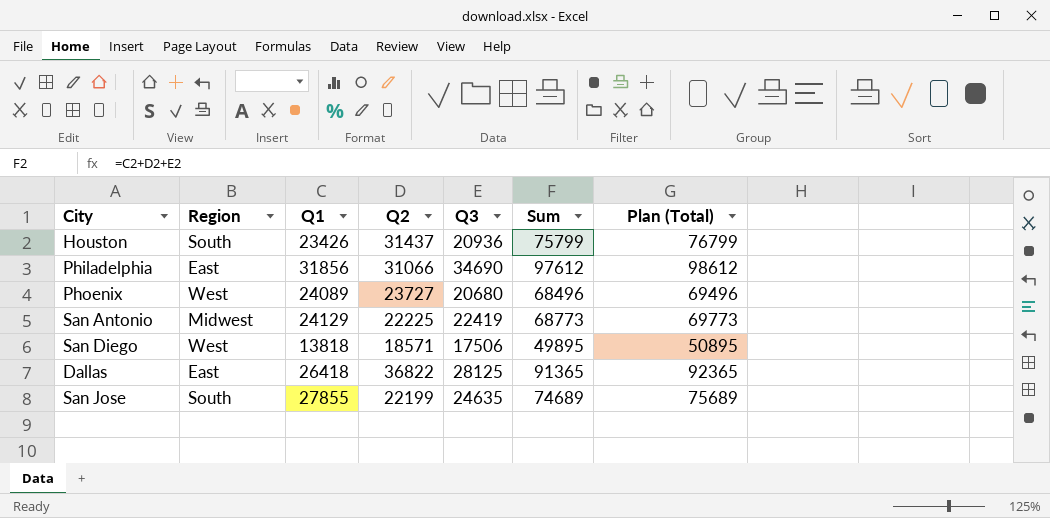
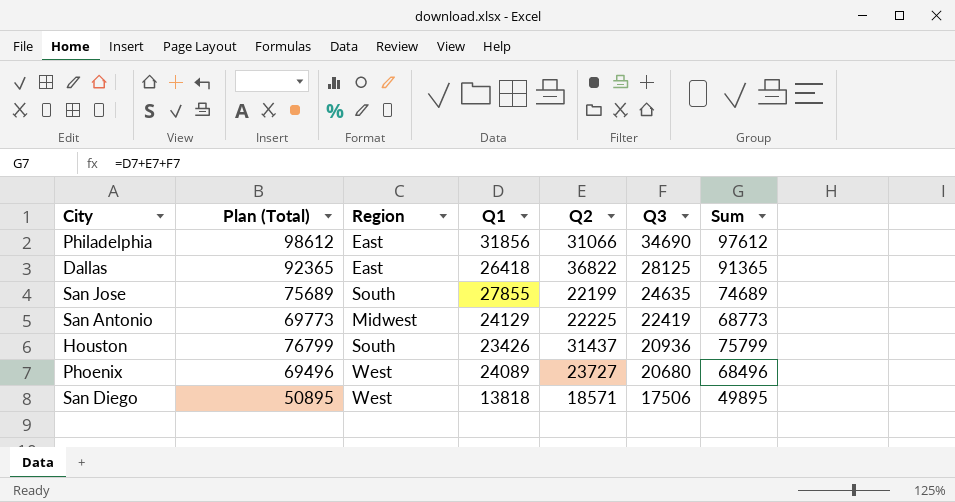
row order: none -> Q3 descending
column Plan (Total) | position: 7 -> 2

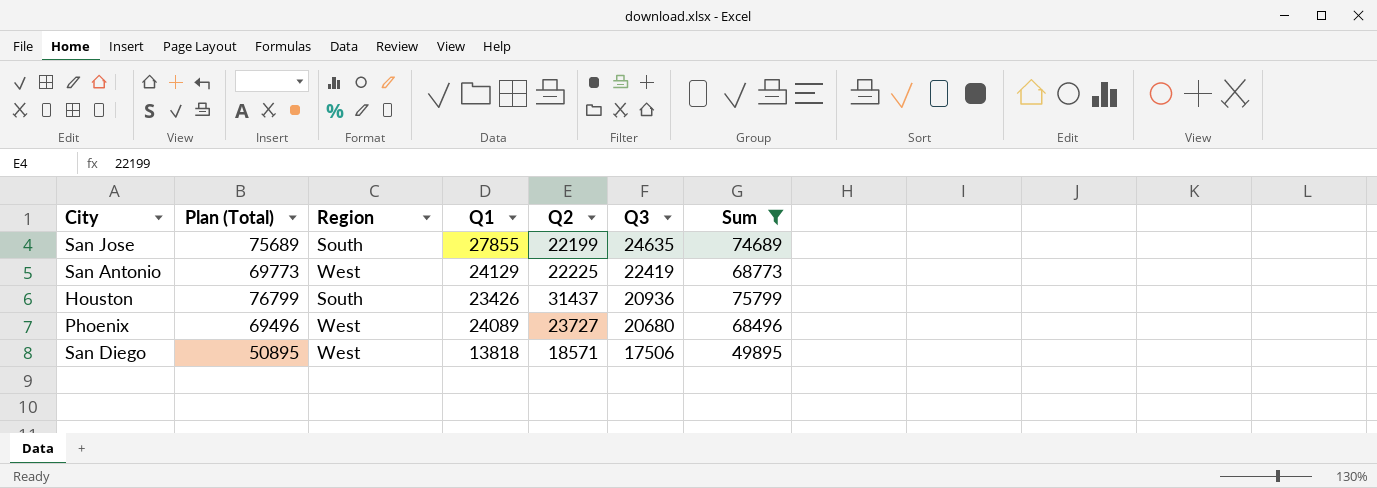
filter: none -> Sum <= 75799
San Antonio | Region: Midwest -> West

